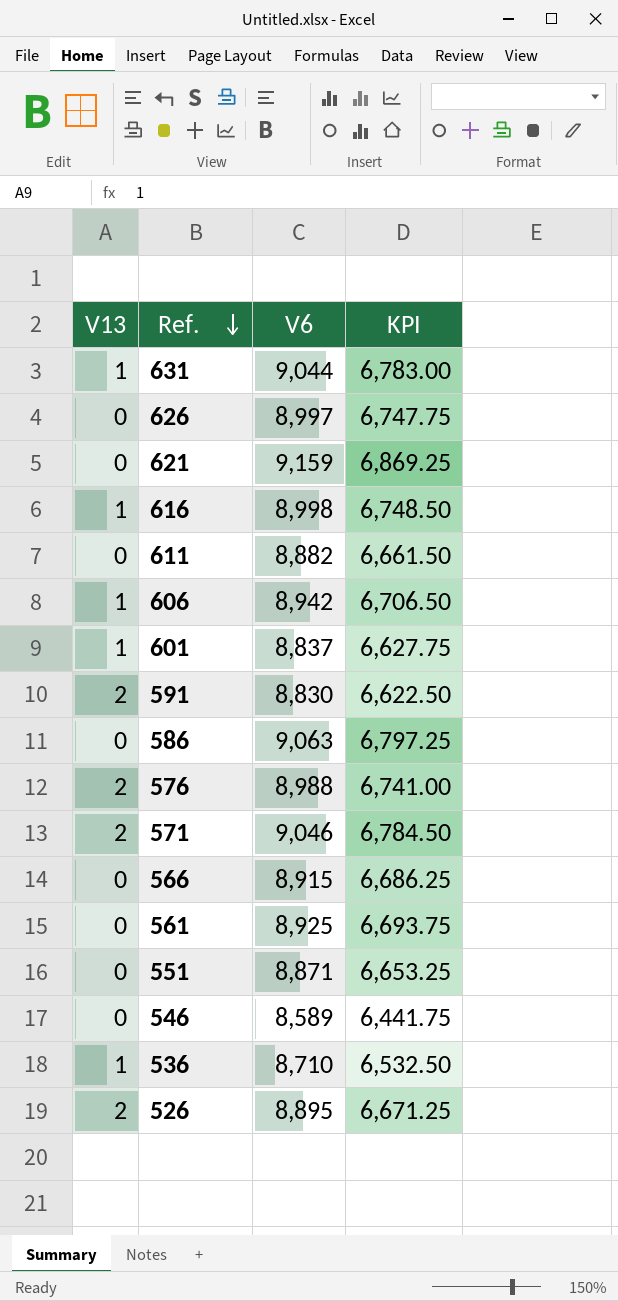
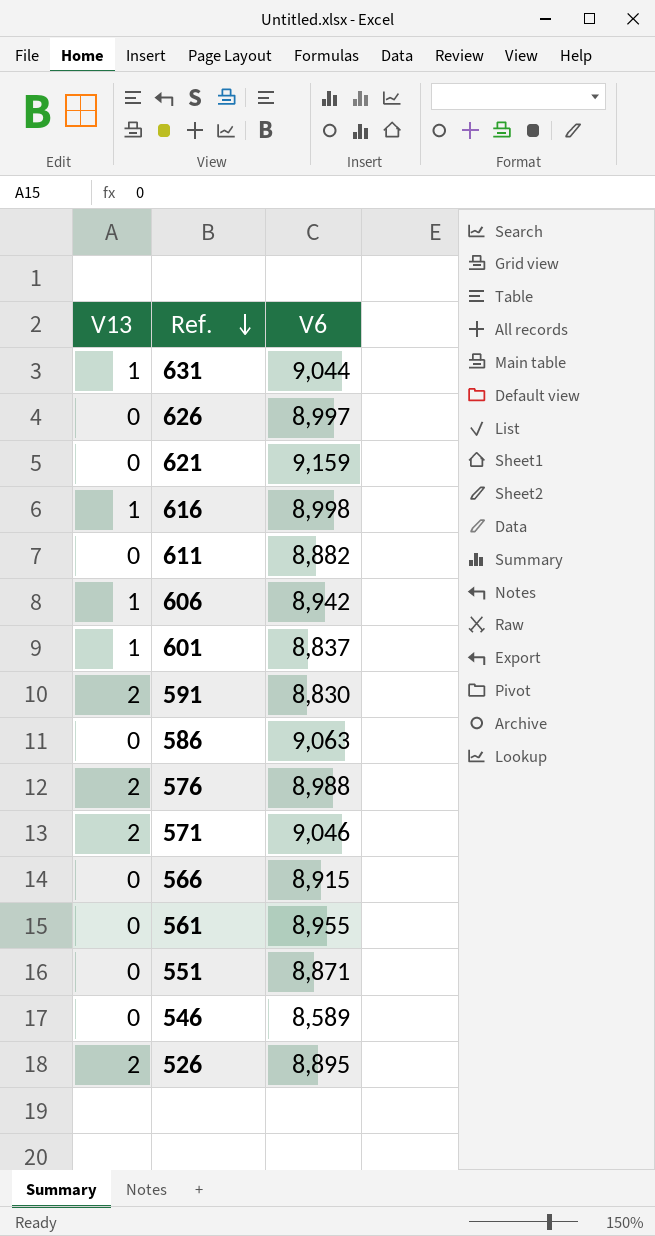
column KPI | formula: [V6] * 0.75 -> none
row 536: 1 | 8,710 | 6,532.50 -> none
561 | V6: 8,925 -> 8,955

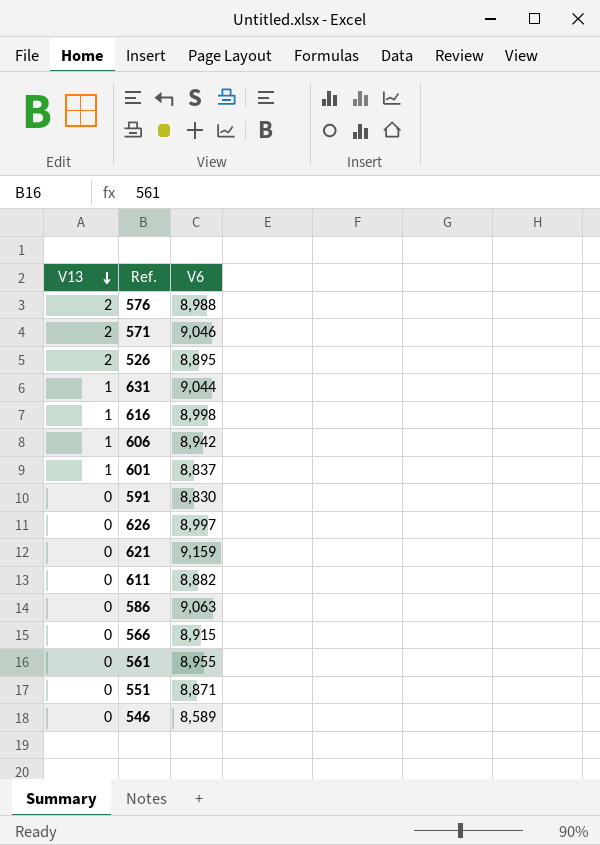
row order: Ref. descending -> V13 descending
591 | V13: 2 -> 0

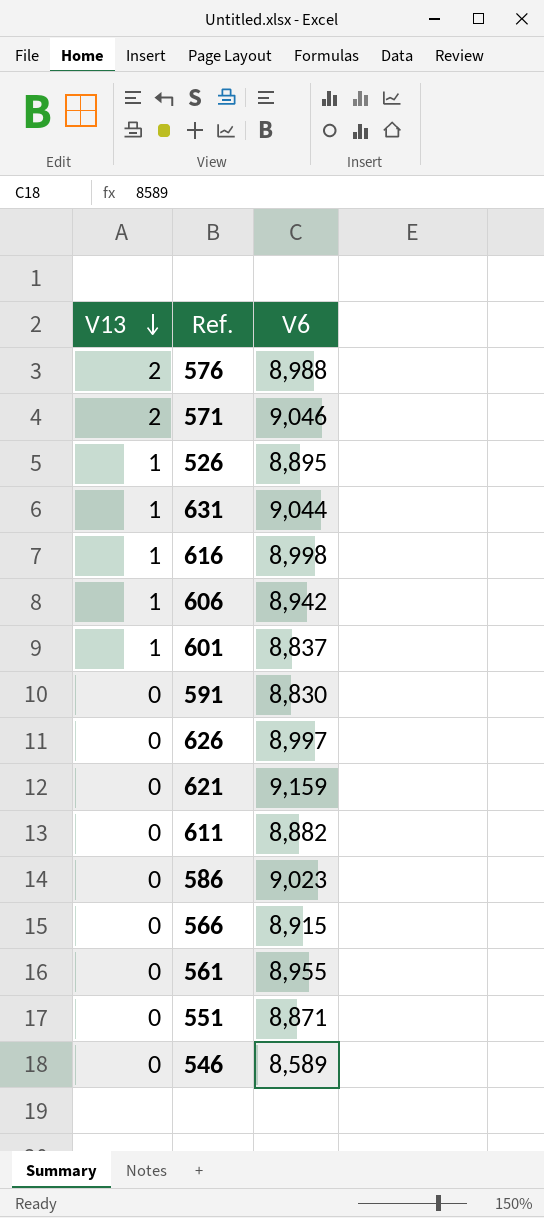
526 | V13: 2 -> 1
586 | V6: 9,063 -> 9,023

